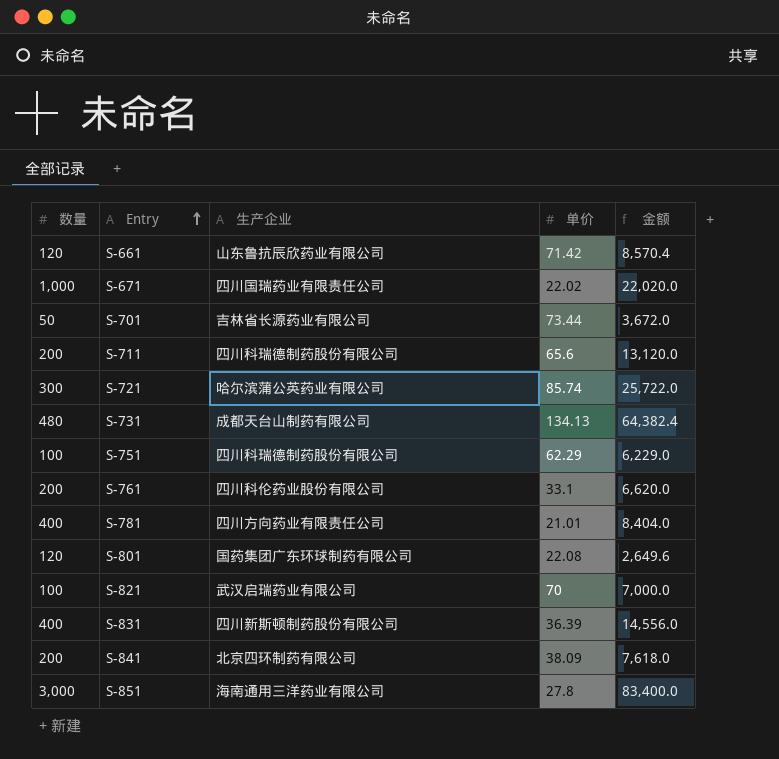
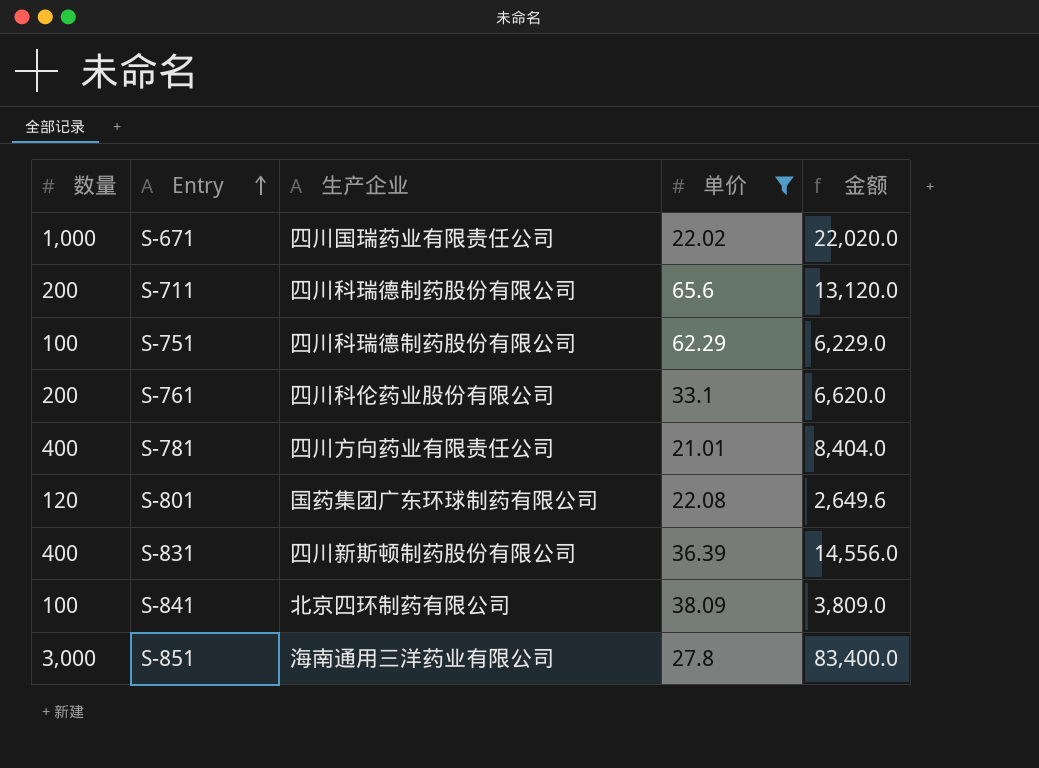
filter: none -> 单价 <= 65.6
S-841 | 数量: 200 -> 100
S-841 | 金额: 7,618.0 -> 3,809.0

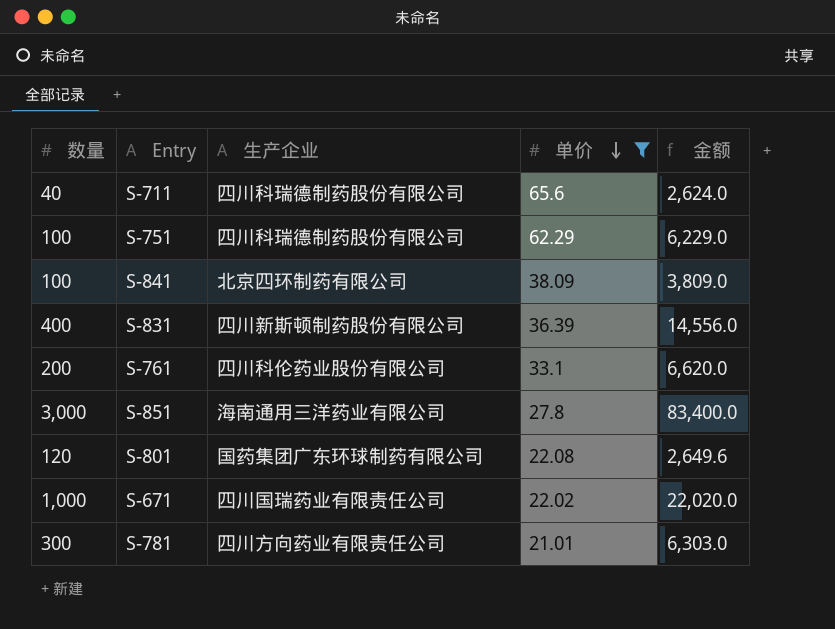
row order: Entry ascending -> 单价 descending
S-711 | 数量: 200 -> 40
S-711 | 金额: 13,120.0 -> 2,624.0
S-781 | 数量: 400 -> 300
S-781 | 金额: 8,404.0 -> 6,303.0

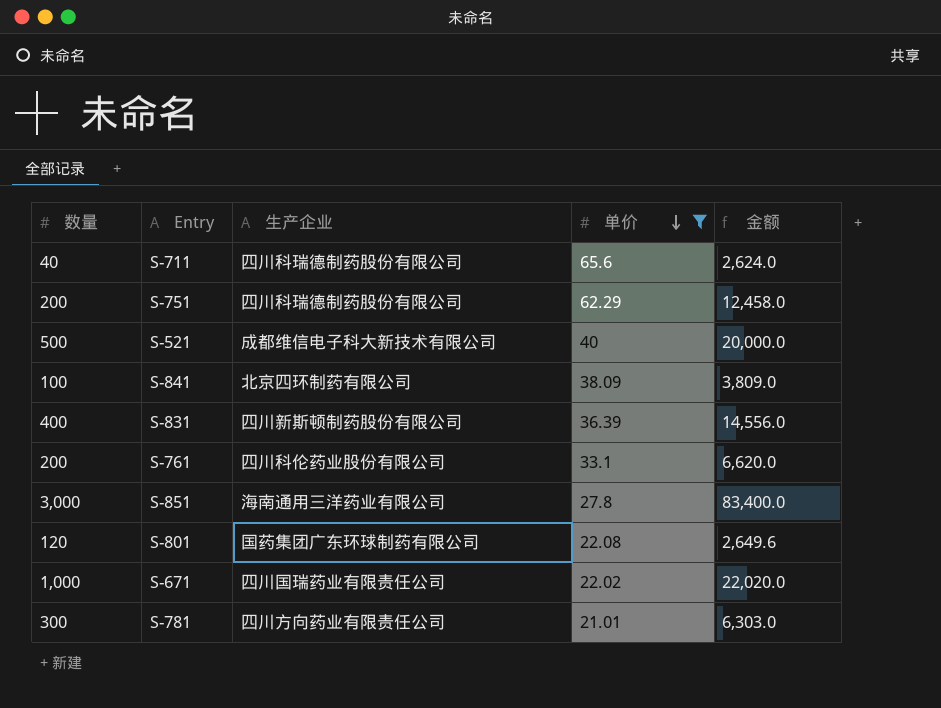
S-751 | 数量: 100 -> 200
S-751 | 金额: 6,229.0 -> 12,458.0
row S-521: none -> 500 | 成都维信电子科大新技术有限公司 | 40 | 20,000.0

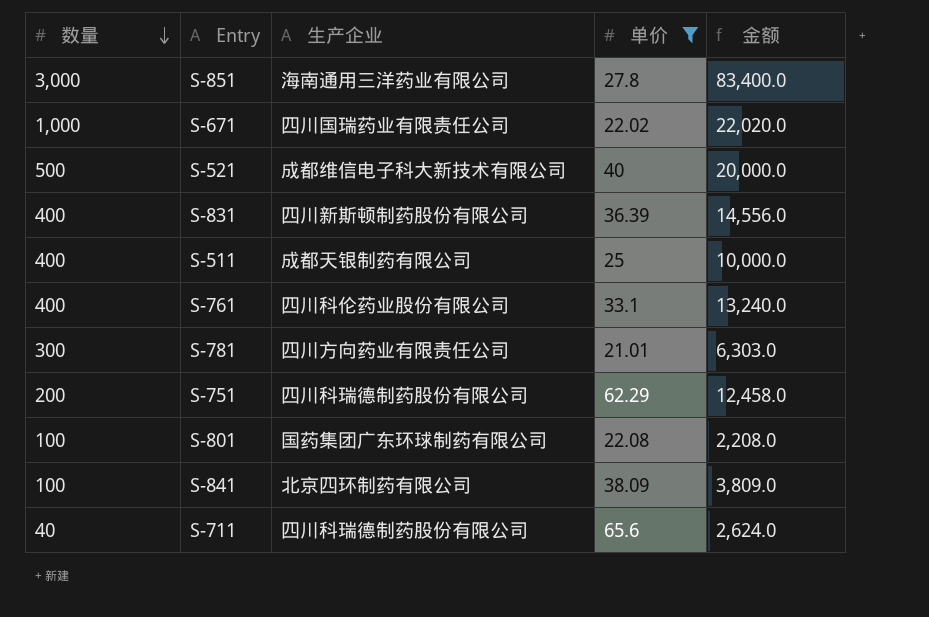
row order: 单价 descending -> 数量 descending
row S-511: none -> 400 | 成都天银制药有限公司 | 25 | 10,000.0
S-761 | 数量: 200 -> 400
S-761 | 金额: 6,620.0 -> 13,240.0
S-801 | 数量: 120 -> 100
S-801 | 金额: 2,649.6 -> 2,208.0

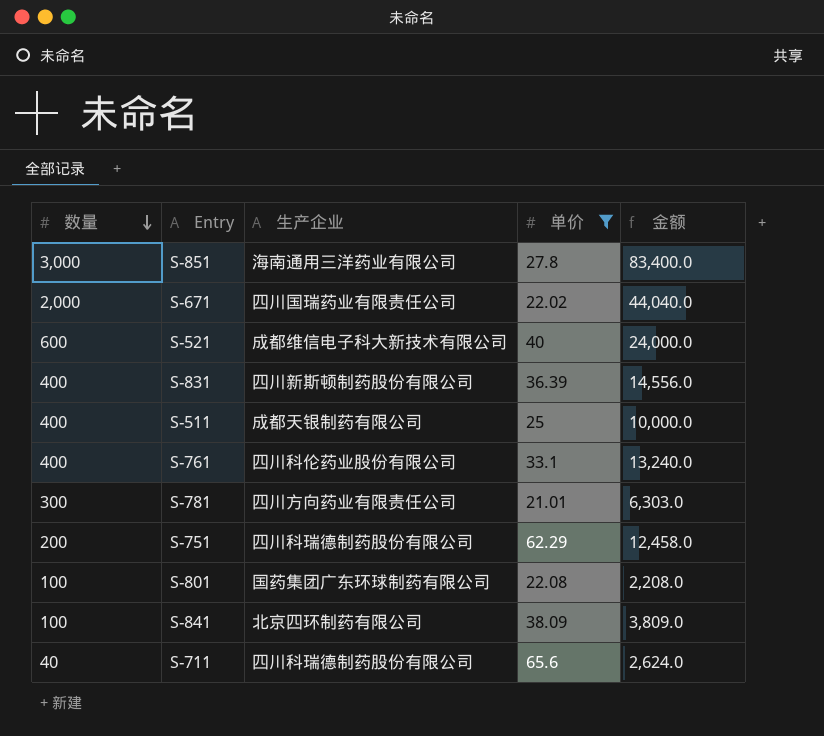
S-671 | 数量: 1,000 -> 2,000
S-671 | 金额: 22,020.0 -> 44,040.0
S-521 | 数量: 500 -> 600
S-521 | 金额: 20,000.0 -> 24,000.0

